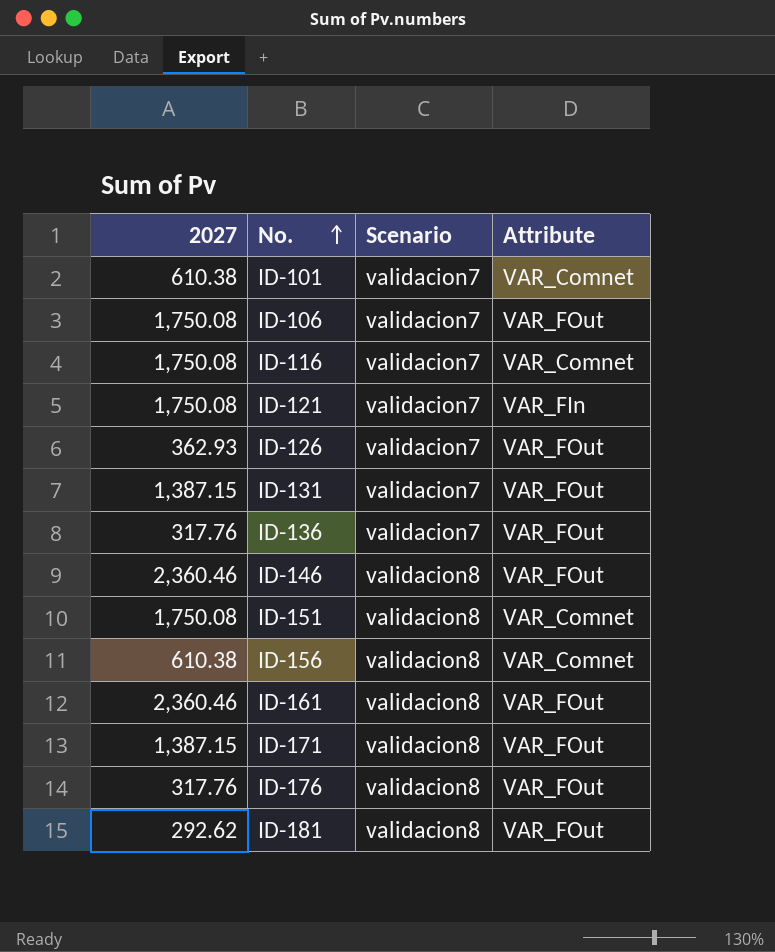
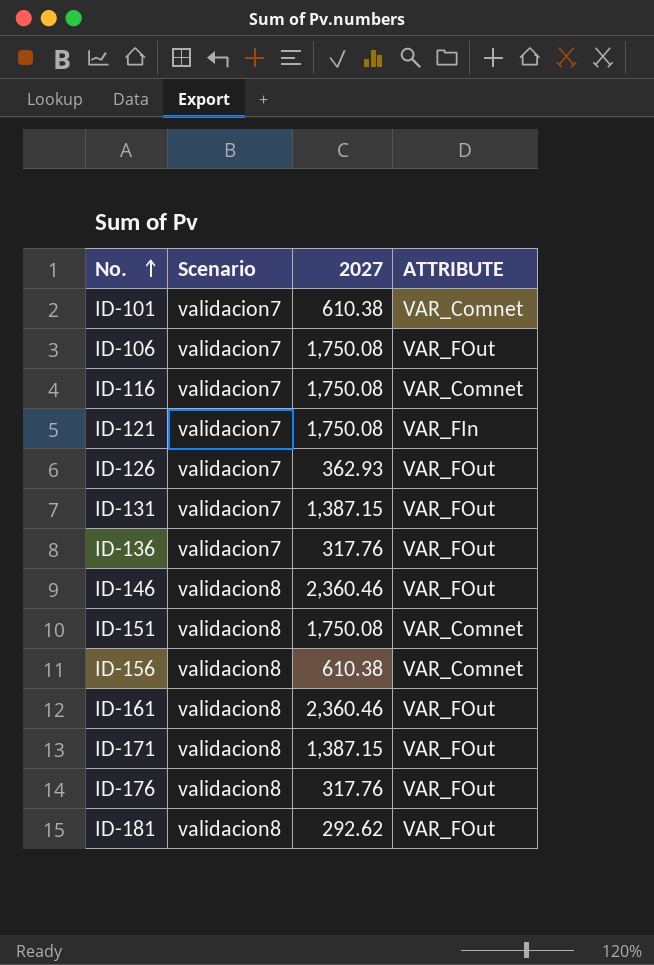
column 2027 | position: 1 -> 3
column name: Attribute -> ATTRIBUTE

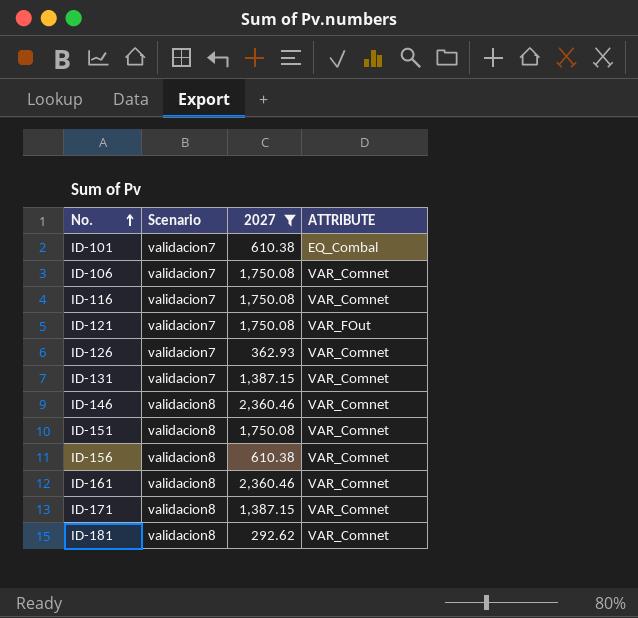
filter: none -> 2027 != 317.76
ID-101 | ATTRIBUTE: VAR_Comnet -> EQ_Combal
ID-106 | ATTRIBUTE: VAR_FOut -> VAR_Comnet
ID-121 | ATTRIBUTE: VAR_FIn -> VAR_FOut
ID-126 | ATTRIBUTE: VAR_FOut -> VAR_Comnet
ID-131 | ATTRIBUTE: VAR_FOut -> VAR_Comnet
ID-146 | ATTRIBUTE: VAR_FOut -> VAR_Comnet
ID-161 | ATTRIBUTE: VAR_FOut -> VAR_Comnet
ID-171 | ATTRIBUTE: VAR_FOut -> VAR_Comnet
ID-181 | ATTRIBUTE: VAR_FOut -> VAR_Comnet

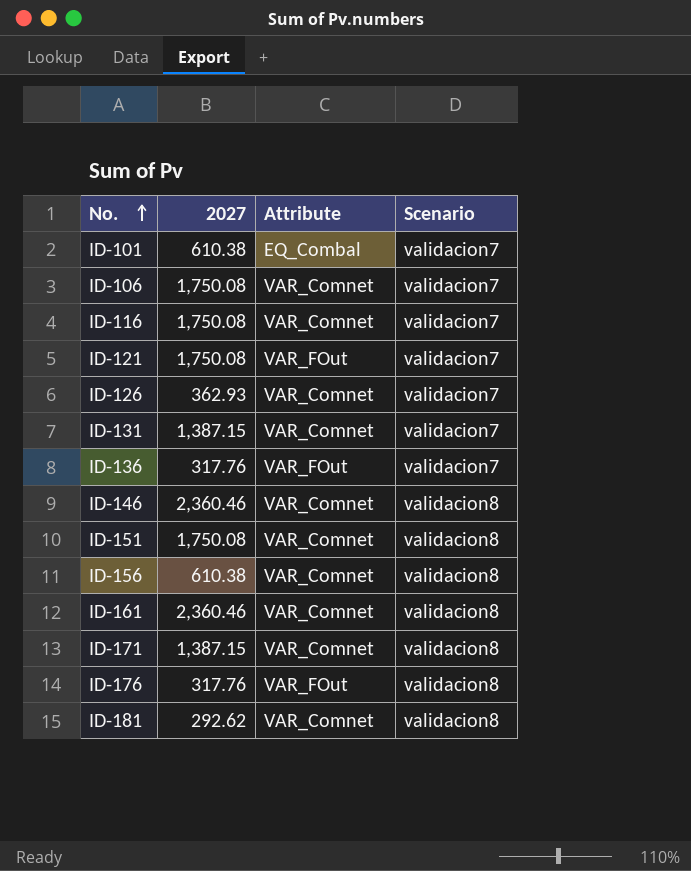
filter: 2027 != 317.76 -> none
column name: ATTRIBUTE -> Attribute
column Scenario | position: 2 -> 4

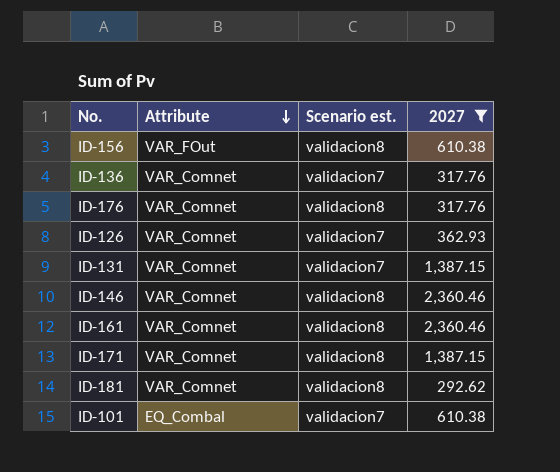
filter: none -> 2027 != 1,750.08
row order: No. ascending -> Attribute descending
column name: Scenario -> Scenario est.
column 2027 | position: 2 -> 4
ID-156 | Attribute: VAR_Comnet -> VAR_FOut
ID-136 | Attribute: VAR_FOut -> VAR_Comnet
ID-176 | Attribute: VAR_FOut -> VAR_Comnet

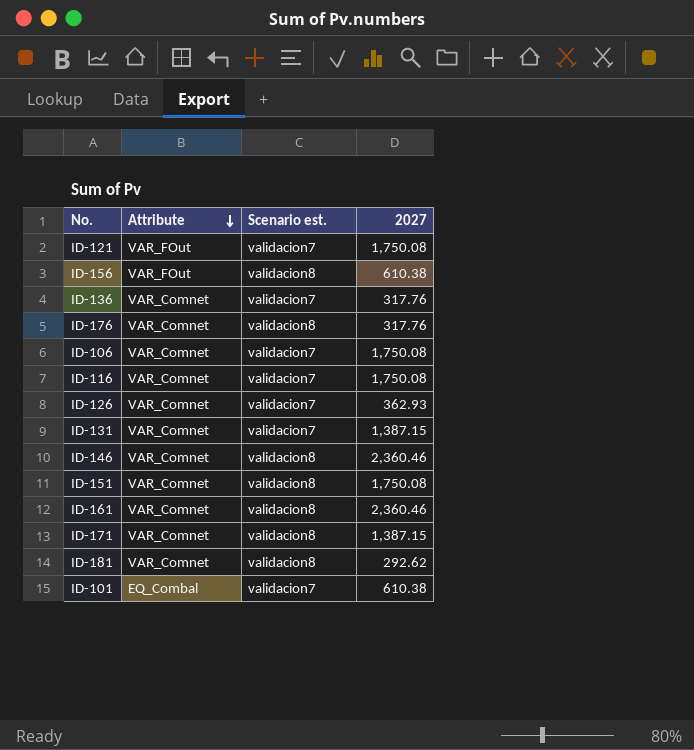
filter: 2027 != 1,750.08 -> none

